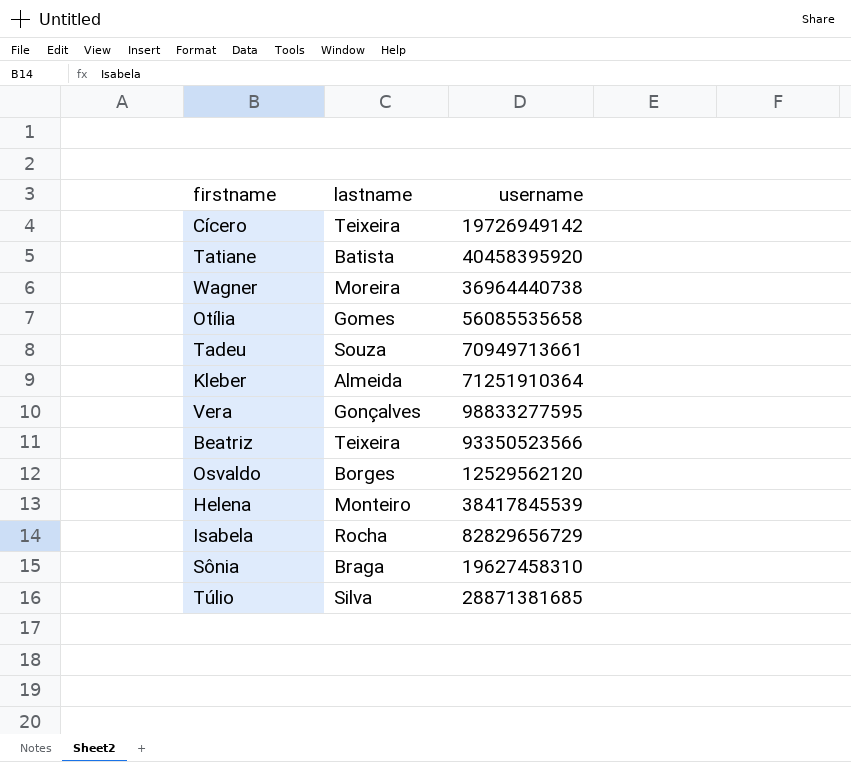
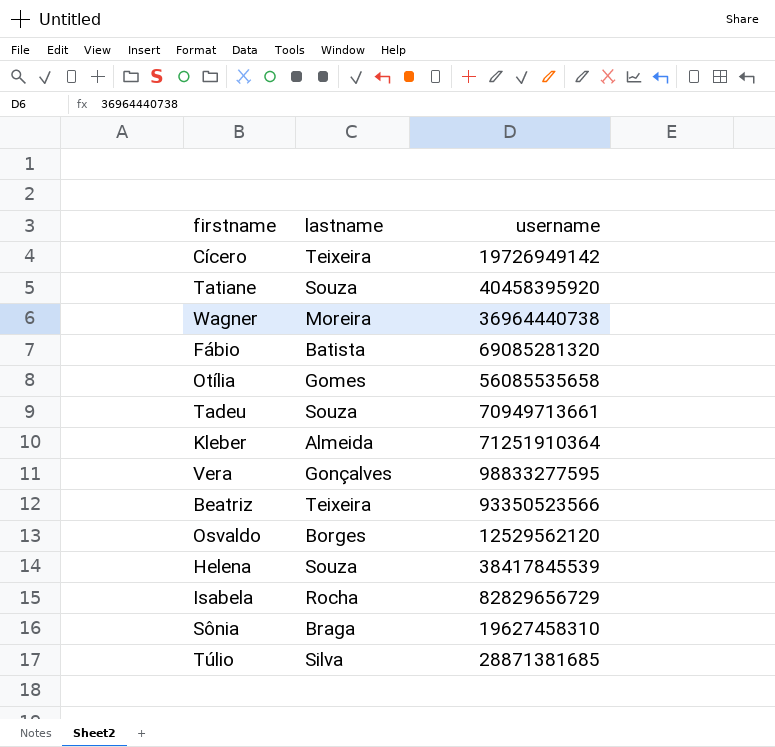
Tatiane | lastname: Batista -> Souza
row Fábio: none -> Batista | 69085281320
Helena | lastname: Monteiro -> Souza

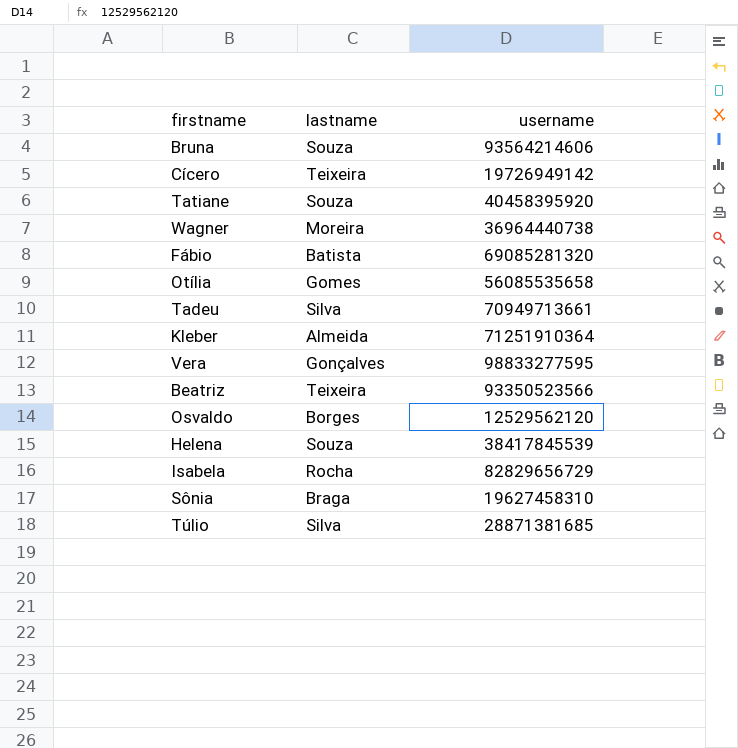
row Bruna: none -> Souza | 93564214606
Tadeu | lastname: Souza -> Silva

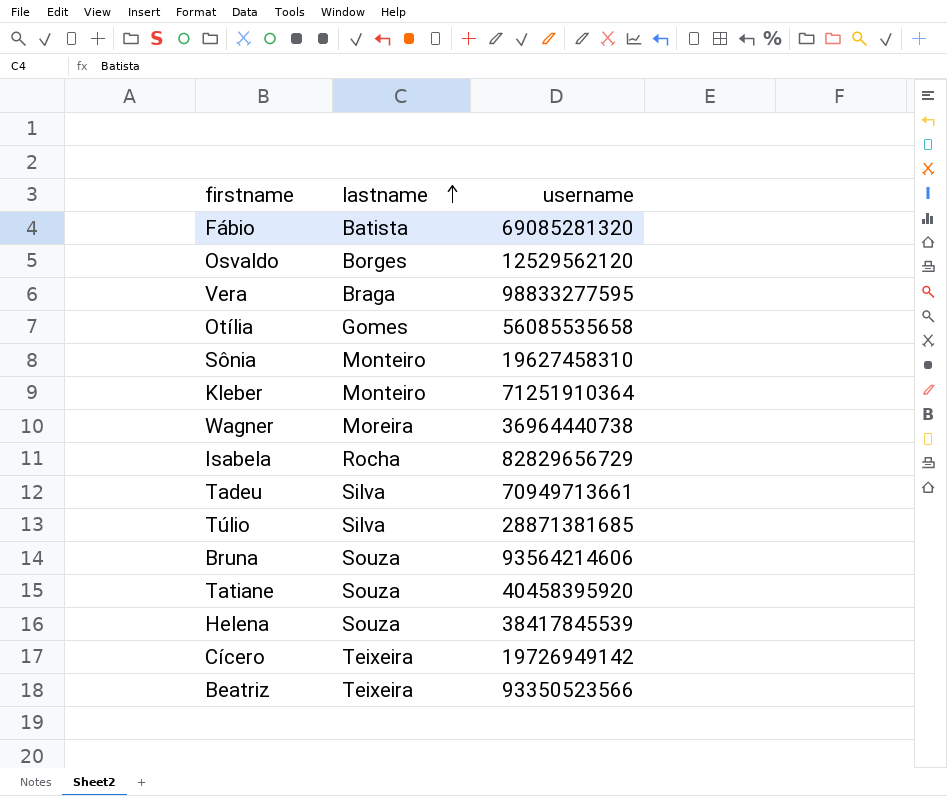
row order: none -> lastname ascending
Vera | lastname: Gonçalves -> Braga
Sônia | lastname: Braga -> Monteiro
Kleber | lastname: Almeida -> Monteiro

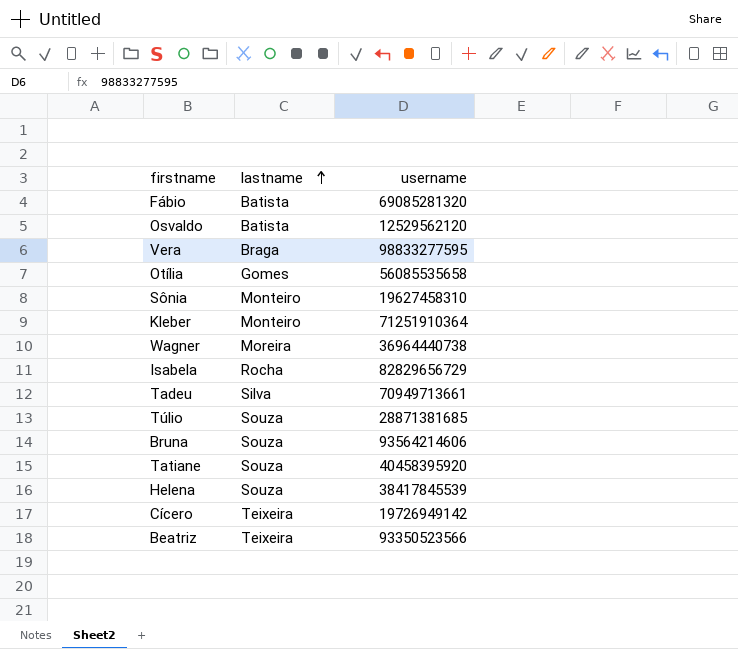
Osvaldo | lastname: Borges -> Batista
Túlio | lastname: Silva -> Souza

